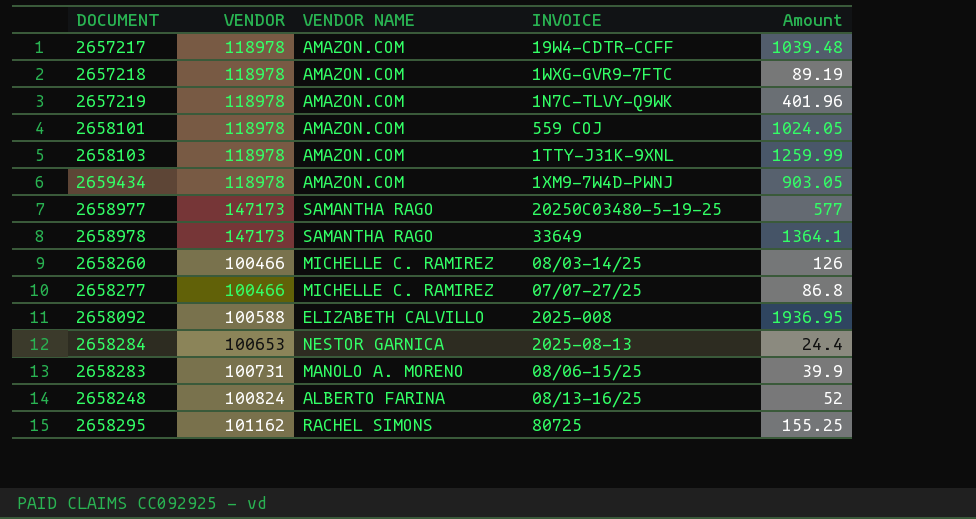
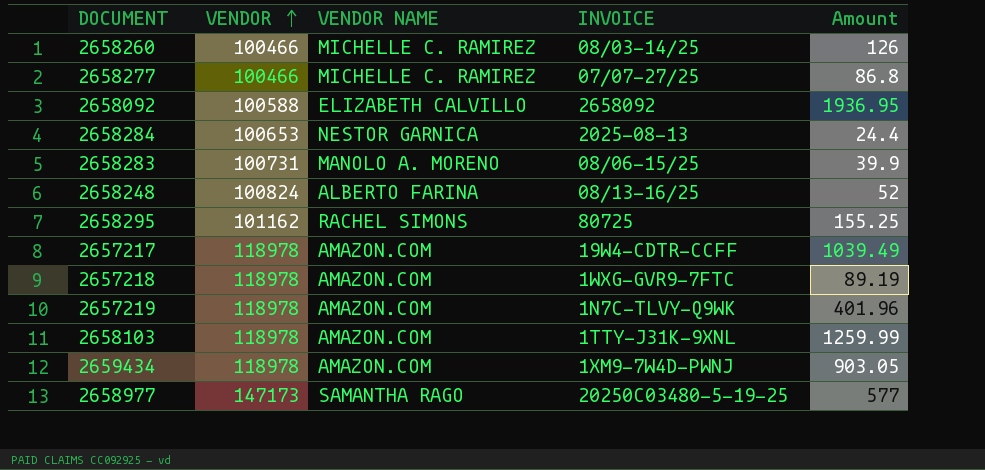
row order: none -> VENDOR ascending
row 2658101: 118978 | AMAZON.COM | 559 COJ | 1024.05 -> none
row 2658978: 147173 | SAMANTHA RAGO | 33649 | 1364.1 -> none
2658092 | INVOICE: 2025-008 -> 2658092
2657217 | Amount: 1039.48 -> 1039.49

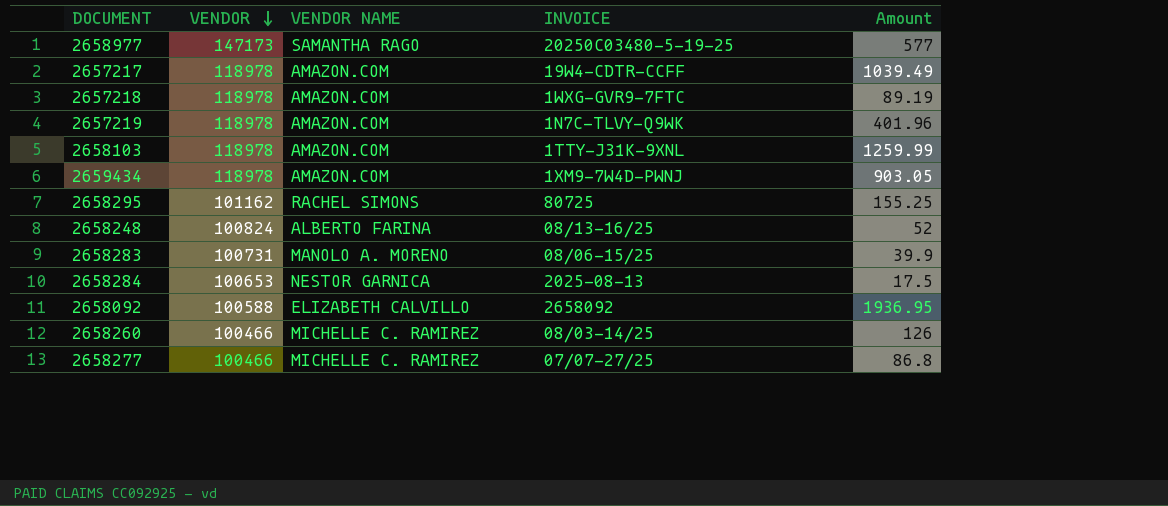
row order: VENDOR ascending -> VENDOR descending
2658284 | Amount: 24.4 -> 17.5

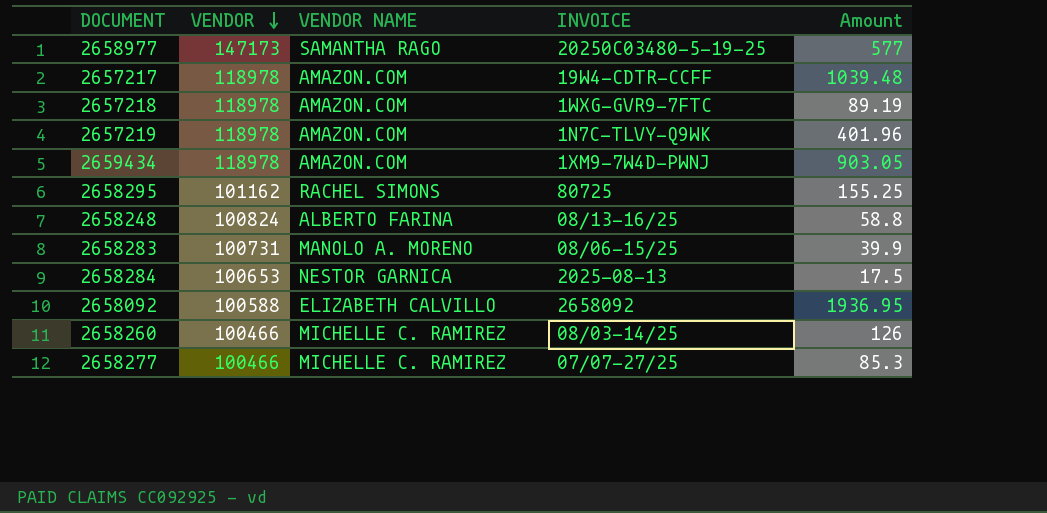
row 2658103: 118978 | AMAZON.COM | 1TTY-J31K-9XNL | 1259.99 -> none
2657217 | Amount: 1039.49 -> 1039.48
2658248 | Amount: 52 -> 58.8
2658277 | Amount: 86.8 -> 85.3

